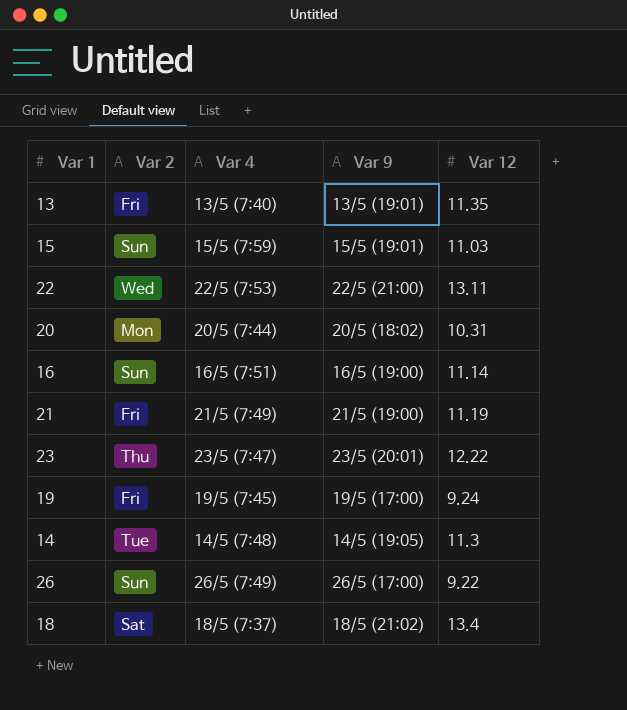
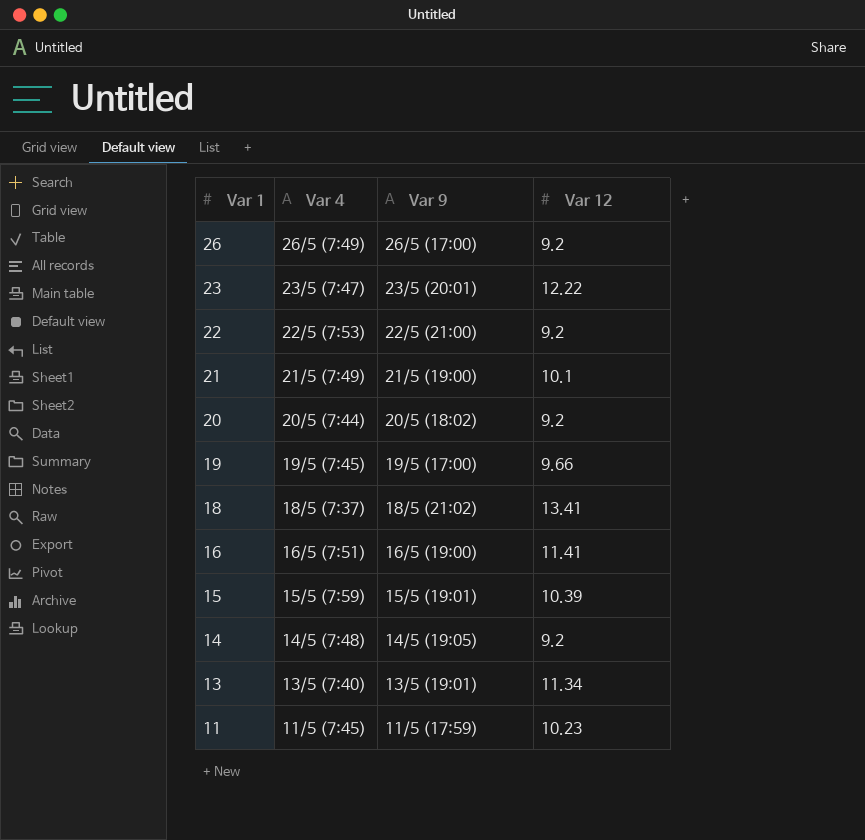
row order: none -> Var 1 descending
column Var 2 | position: 2 -> none
26 | Var 12: 9.22 -> 9.2
22 | Var 12: 13.11 -> 9.2
21 | Var 12: 11.19 -> 10.1
20 | Var 12: 10.31 -> 9.2
19 | Var 12: 9.24 -> 9.66
18 | Var 12: 13.4 -> 13.41
16 | Var 12: 11.14 -> 11.41
15 | Var 12: 11.03 -> 10.39
14 | Var 12: 11.3 -> 9.2
13 | Var 12: 11.35 -> 11.34
row 11: none -> 11/5 (7:45) | 11/5 (17:59) | 10.23

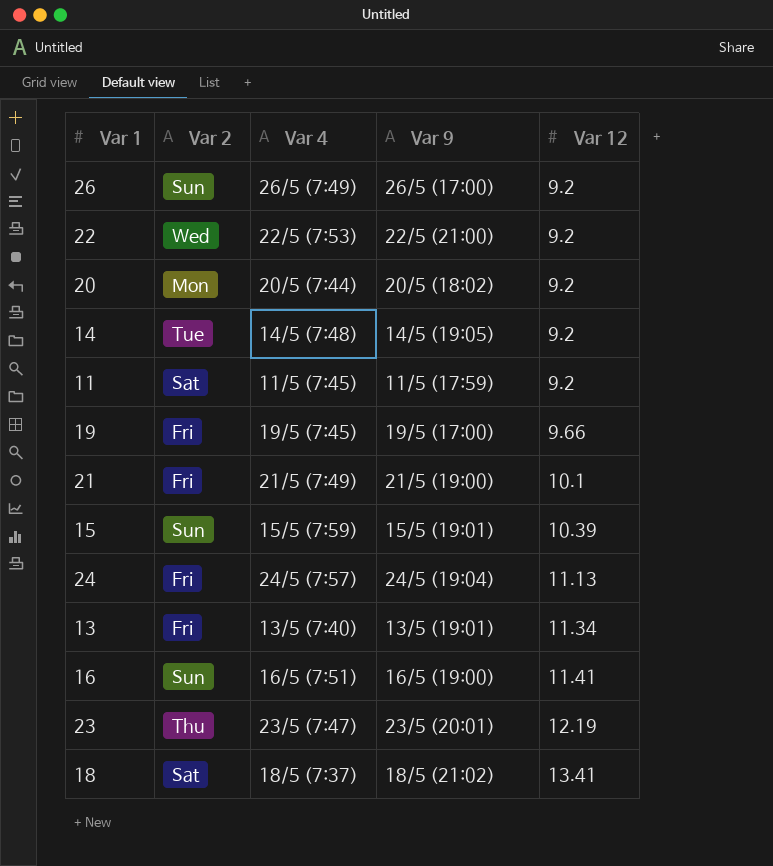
row order: Var 1 descending -> Var 12 ascending
column Var 2 | position: none -> 2
11 | Var 12: 10.23 -> 9.2
row 24: none -> Fri | 24/5 (7:57) | 24/5 (19:04) | 11.13
23 | Var 12: 12.22 -> 12.19

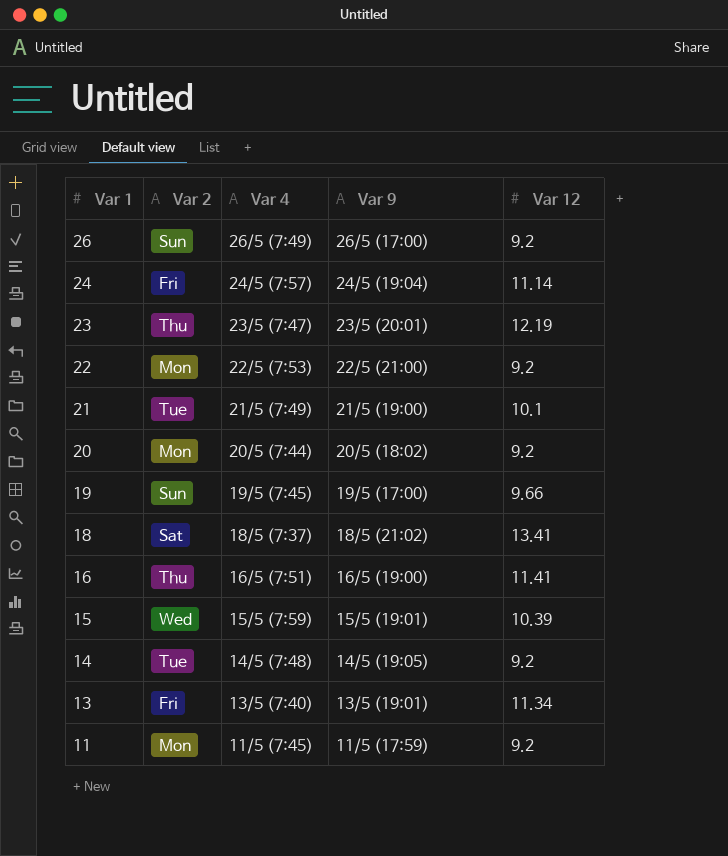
row order: Var 12 ascending -> Var 1 descending
24 | Var 12: 11.13 -> 11.14
22 | Var 2: Wed -> Mon
21 | Var 2: Fri -> Tue
19 | Var 2: Fri -> Sun
16 | Var 2: Sun -> Thu
15 | Var 2: Sun -> Wed
11 | Var 2: Sat -> Mon

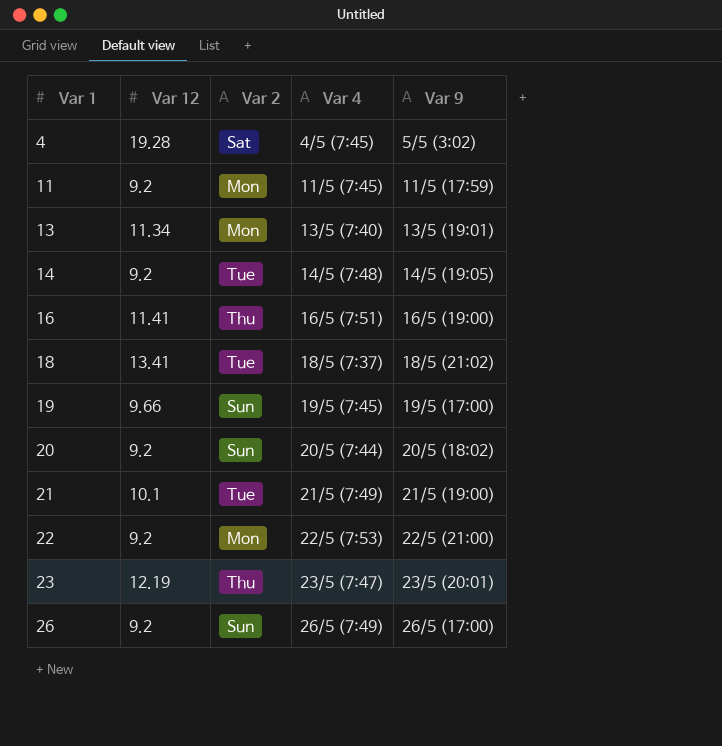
row order: Var 1 descending -> Var 1 ascending
column Var 12 | position: 5 -> 2
row 24: Fri | 24/5 (7:57) | 24/5 (19:04) | 11.14 -> none
row 15: Wed | 15/5 (7:59) | 15/5 (19:01) | 10.39 -> none
row 4: none -> 19.28 | Sat | 4/5 (7:45) | 5/5 (3:02)
13 | Var 2: Fri -> Mon
18 | Var 2: Sat -> Tue
20 | Var 2: Mon -> Sun

